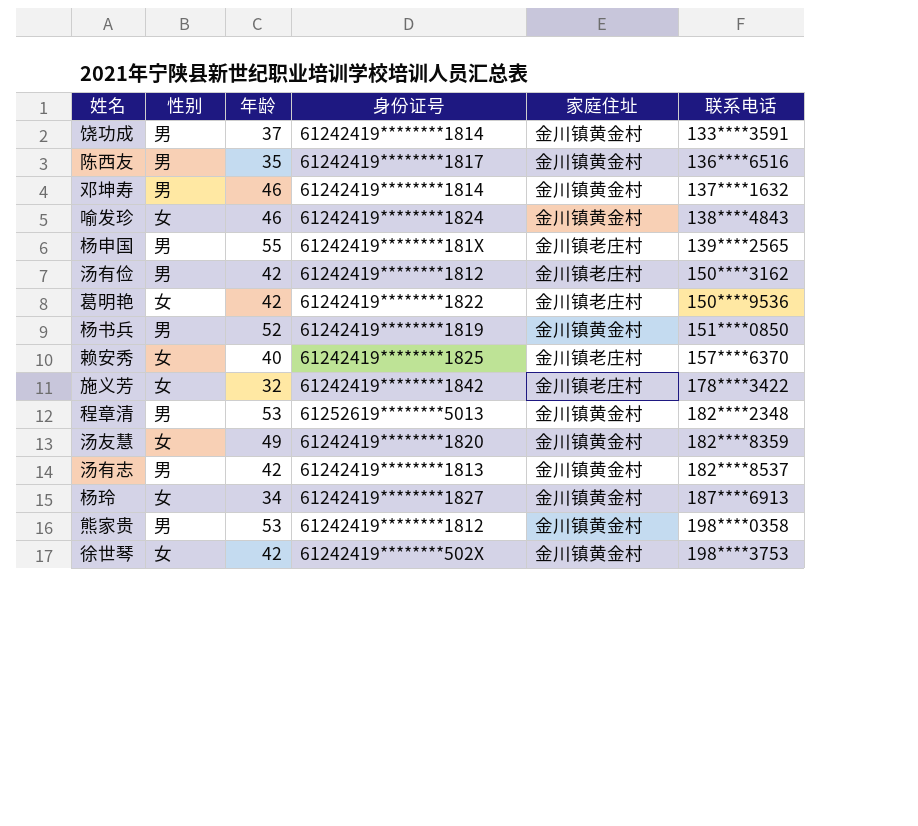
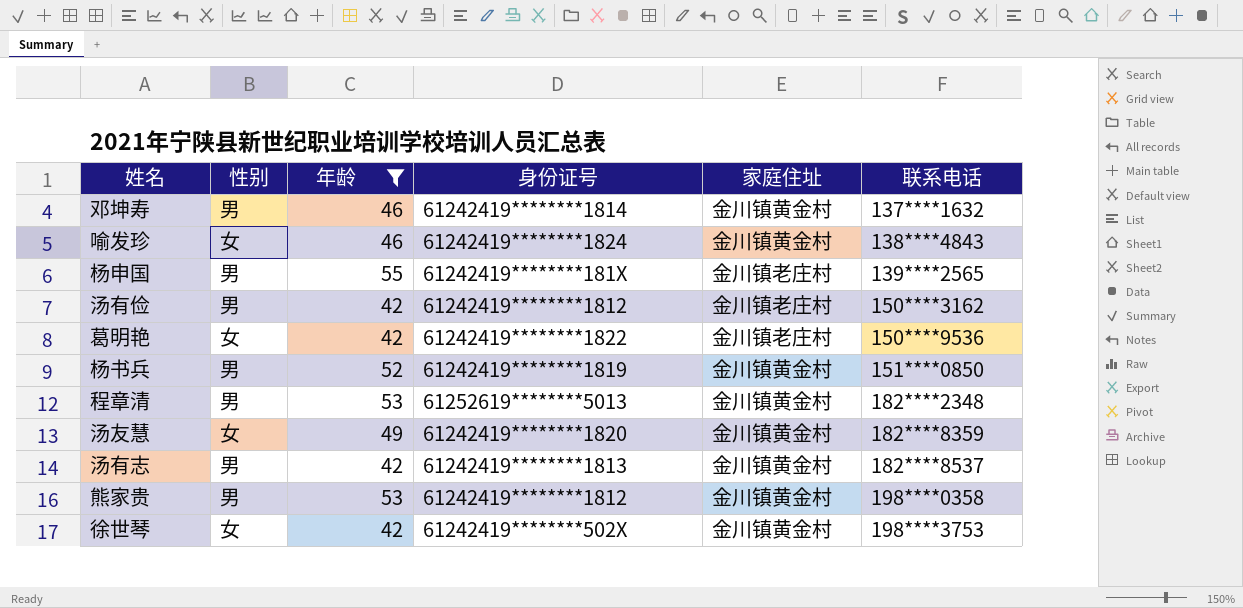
filter: none -> 年龄 >= 42

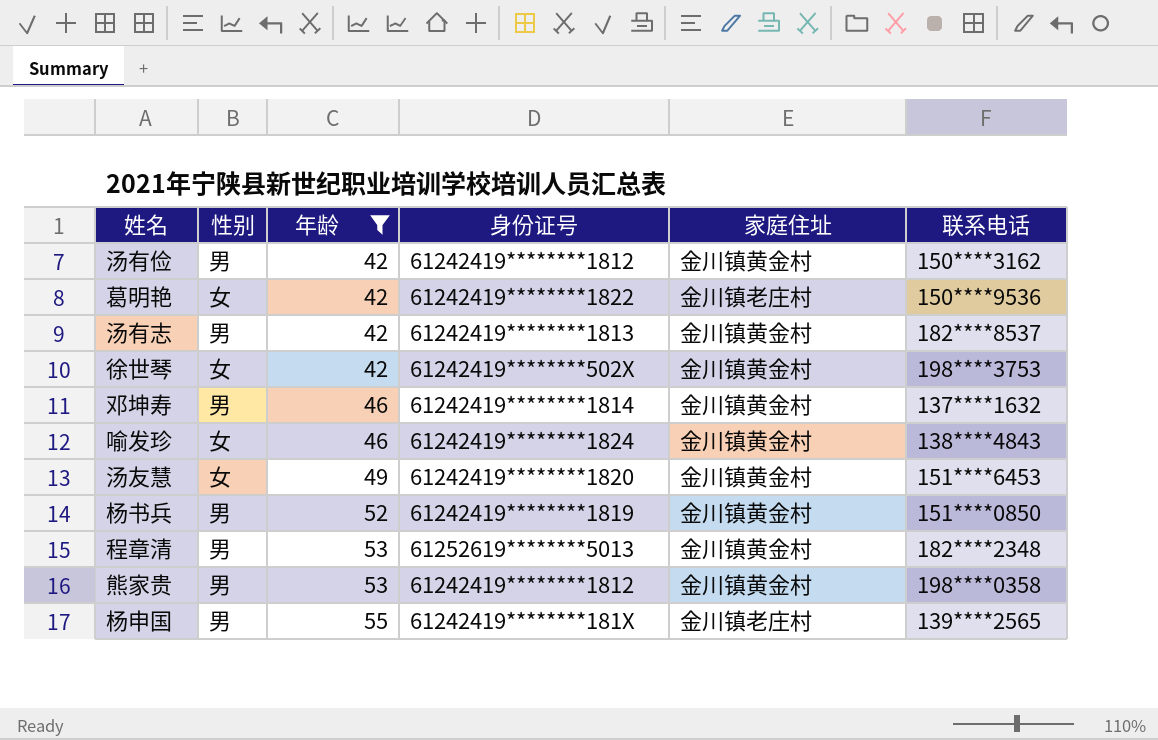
row order: 联系电话 ascending -> 年龄 ascending
汤有俭 | 家庭住址: 金川镇老庄村 -> 金川镇黄金村
汤友慧 | 联系电话: 182****8359 -> 151****6453

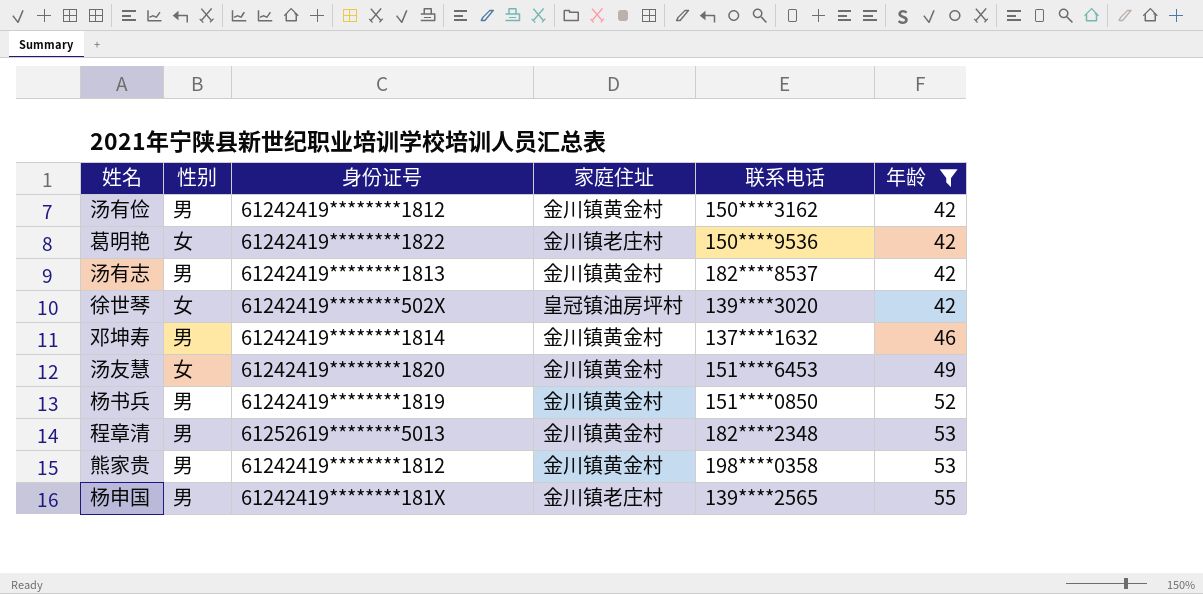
column 年龄 | position: 3 -> 6
row 喻发珍: 女 | 46 | 61242419********1824 | 金川镇黄金村 | 138****4843 -> none
徐世琴 | 家庭住址: 金川镇黄金村 -> 皇冠镇油房坪村
徐世琴 | 联系电话: 198****3753 -> 139****3020

